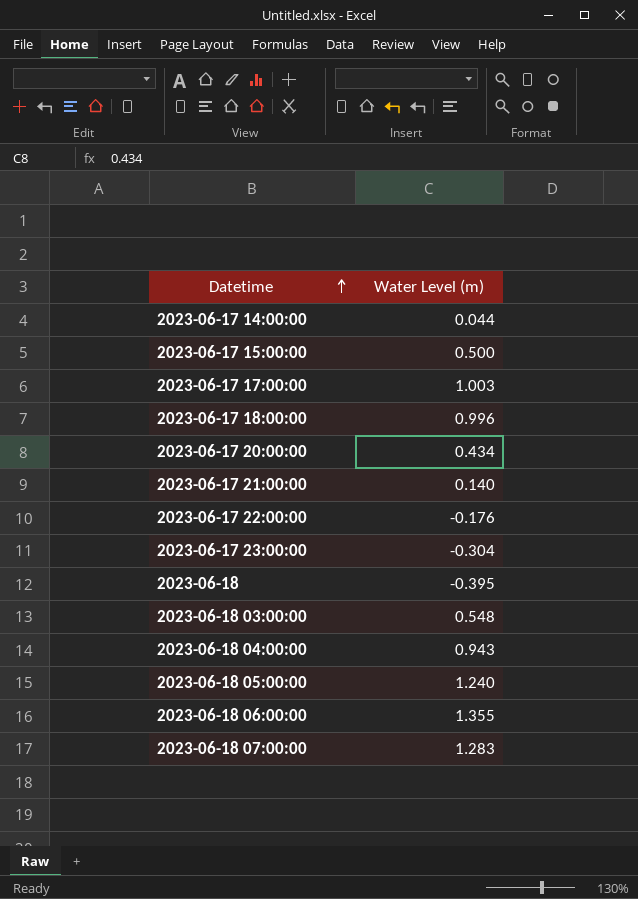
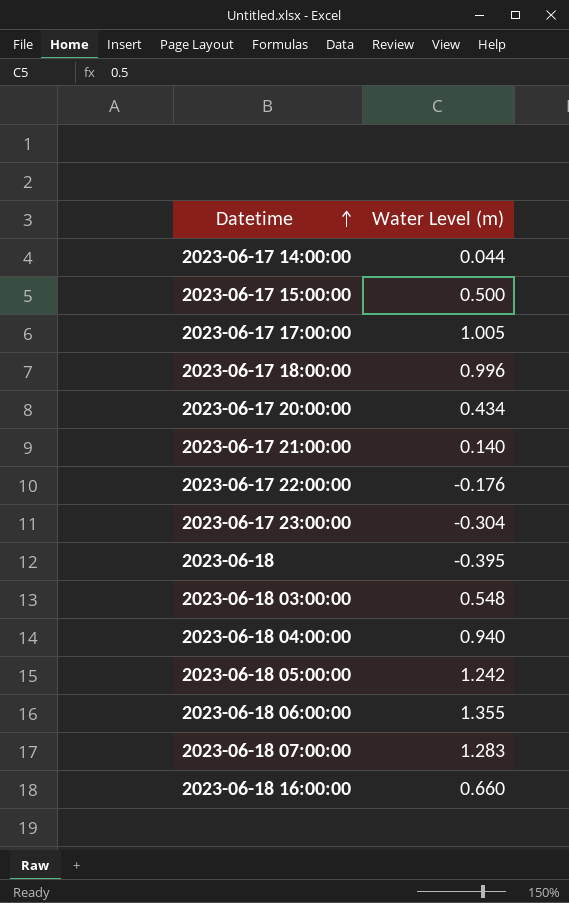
2023-06-17 17:00:00 | Water Level (m): 1.003 -> 1.005
2023-06-18 04:00:00 | Water Level (m): 0.943 -> 0.940
2023-06-18 05:00:00 | Water Level (m): 1.240 -> 1.242
row 2023-06-18 16:00:00: none -> 0.660

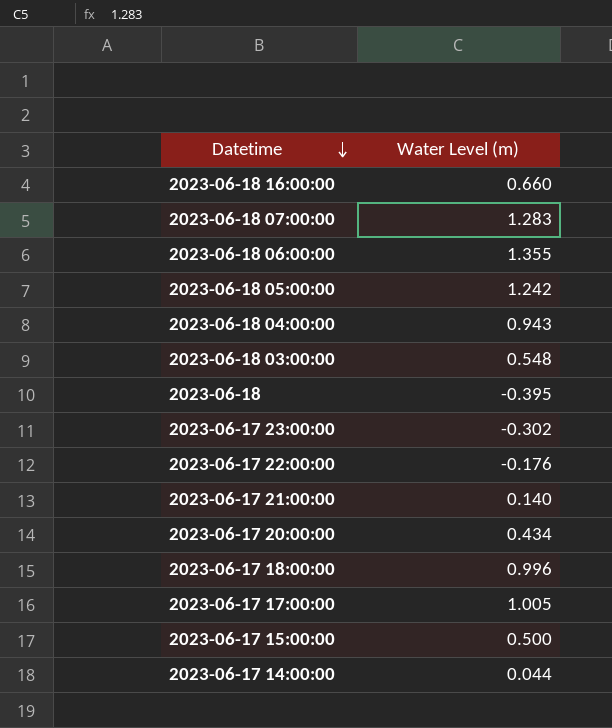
row order: Datetime ascending -> Datetime descending
2023-06-18 04:00:00 | Water Level (m): 0.940 -> 0.943
2023-06-17 23:00:00 | Water Level (m): -0.304 -> -0.302

